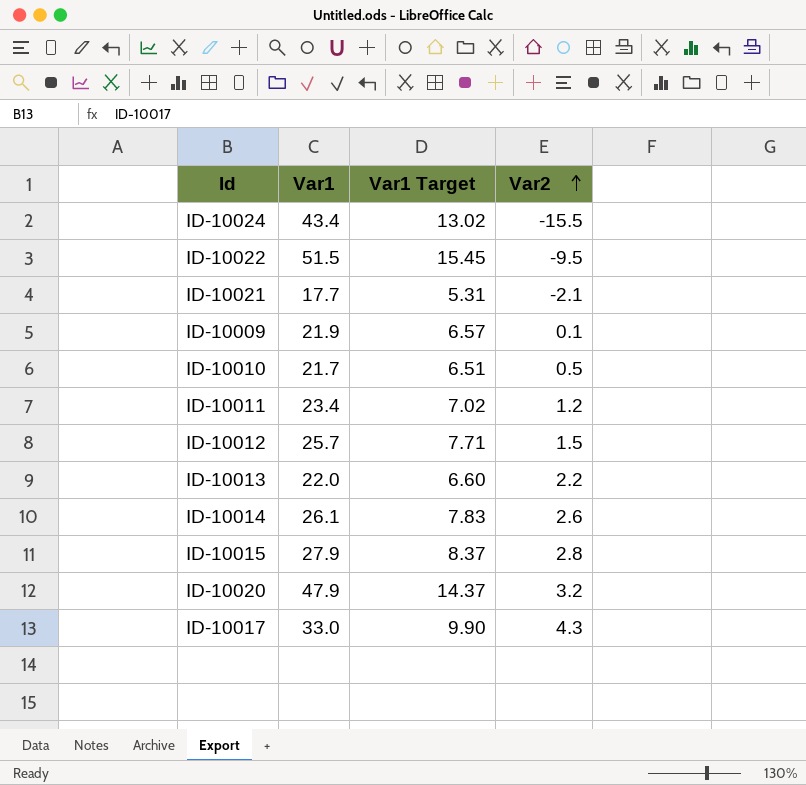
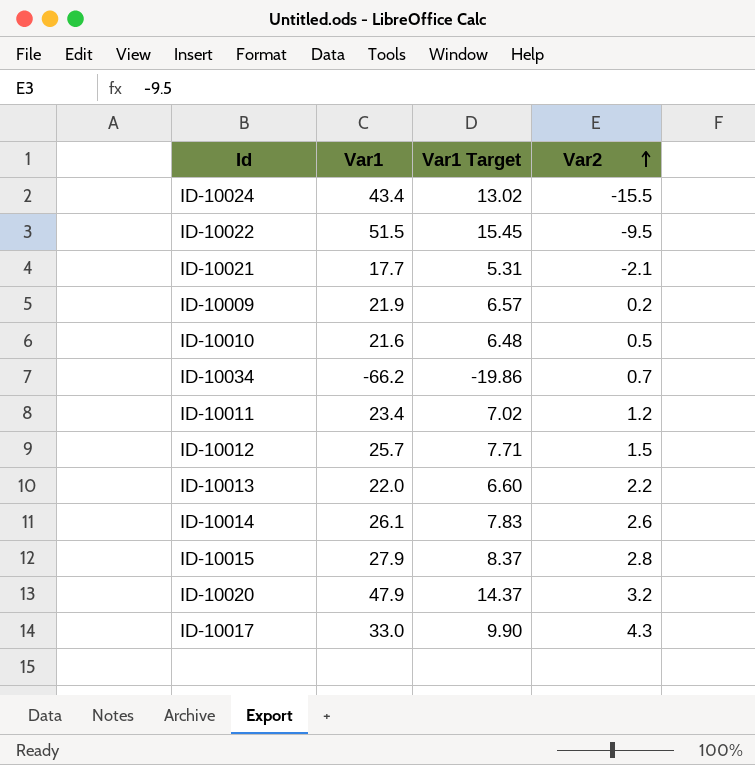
ID-10009 | Var2: 0.1 -> 0.2
ID-10010 | Var1: 21.7 -> 21.6
ID-10010 | Var1 Target: 6.51 -> 6.48
row ID-10034: none -> -66.2 | -19.86 | 0.7

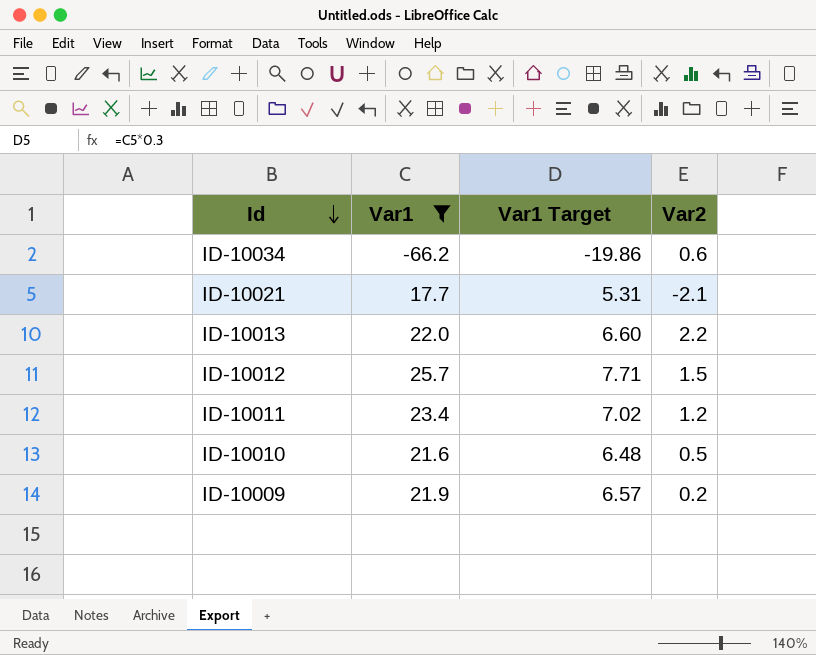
filter: none -> Var1 <= 25.7
row order: Var2 ascending -> Id descending
ID-10034 | Var2: 0.7 -> 0.6

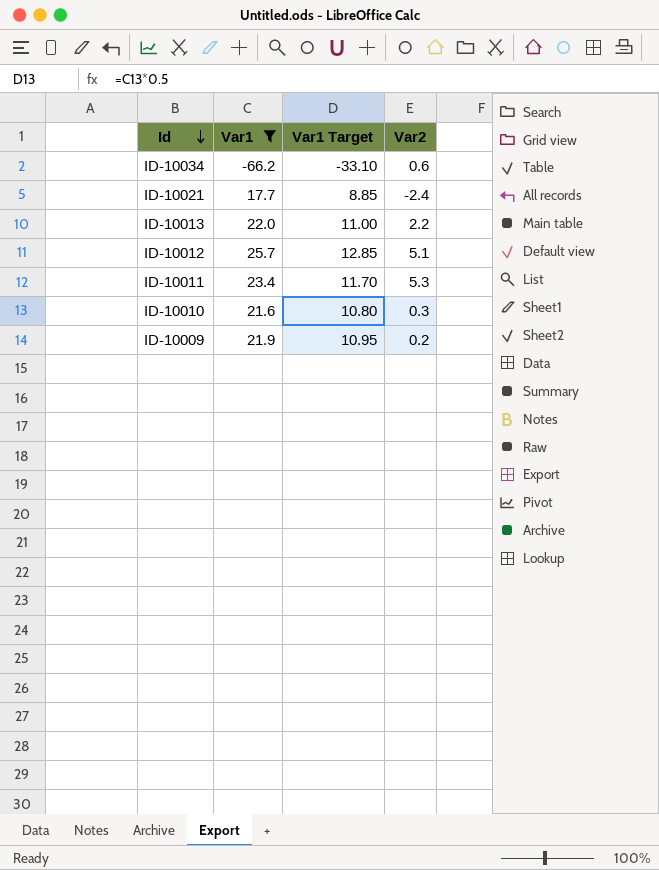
column Var1 Target | formula: [Var1] * 0.3 -> [Var1] * 0.5
ID-10021 | Var2: -2.1 -> -2.4
ID-10012 | Var2: 1.5 -> 5.1
ID-10011 | Var2: 1.2 -> 5.3
ID-10010 | Var2: 0.5 -> 0.3

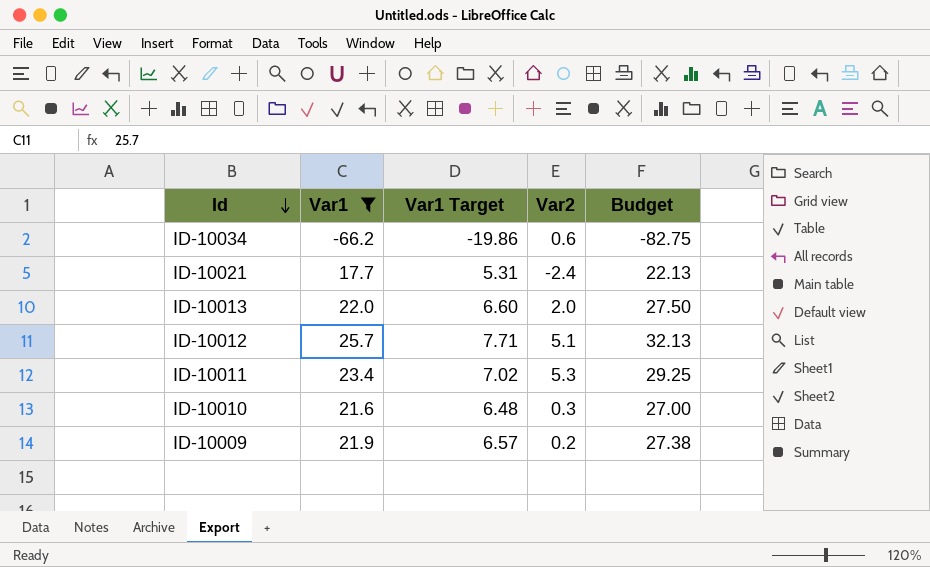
column Var1 Target | formula: [Var1] * 0.5 -> [Var1] * 0.3
column Budget | formula: none -> [Var1] * 1.25
ID-10013 | Var2: 2.2 -> 2.0

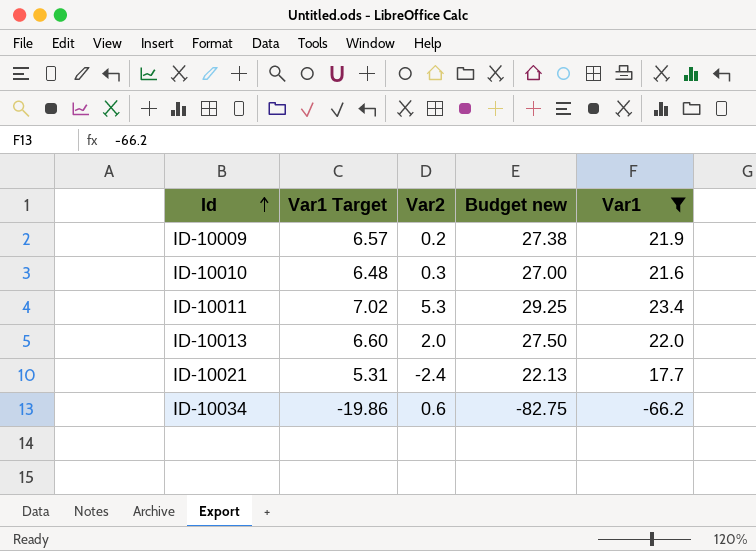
row order: Id descending -> Id ascending
column name: Budget -> Budget new
column Var1 | position: 2 -> 5
row ID-10012: 25.7 | 7.71 | 5.1 | 32.13 -> none

